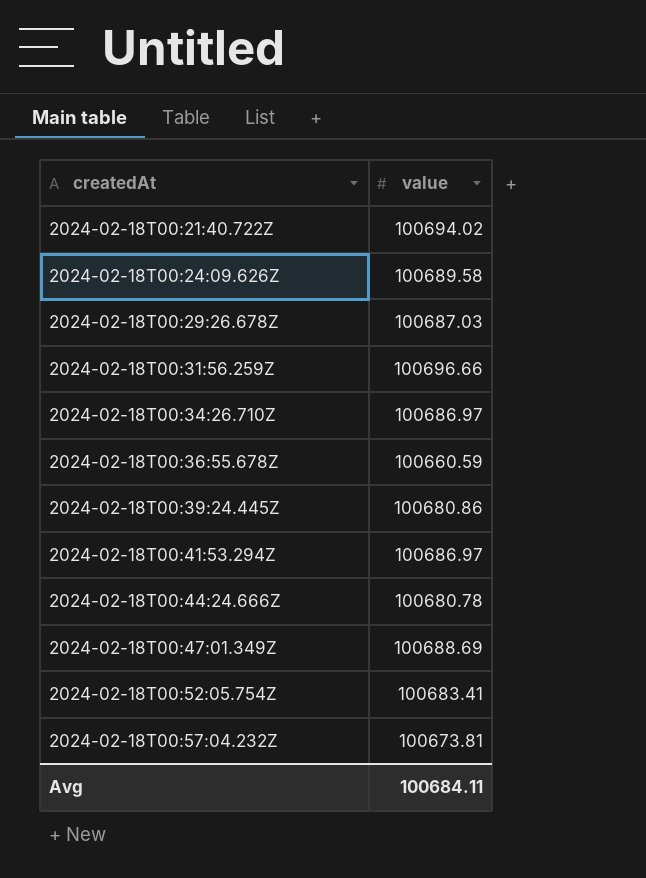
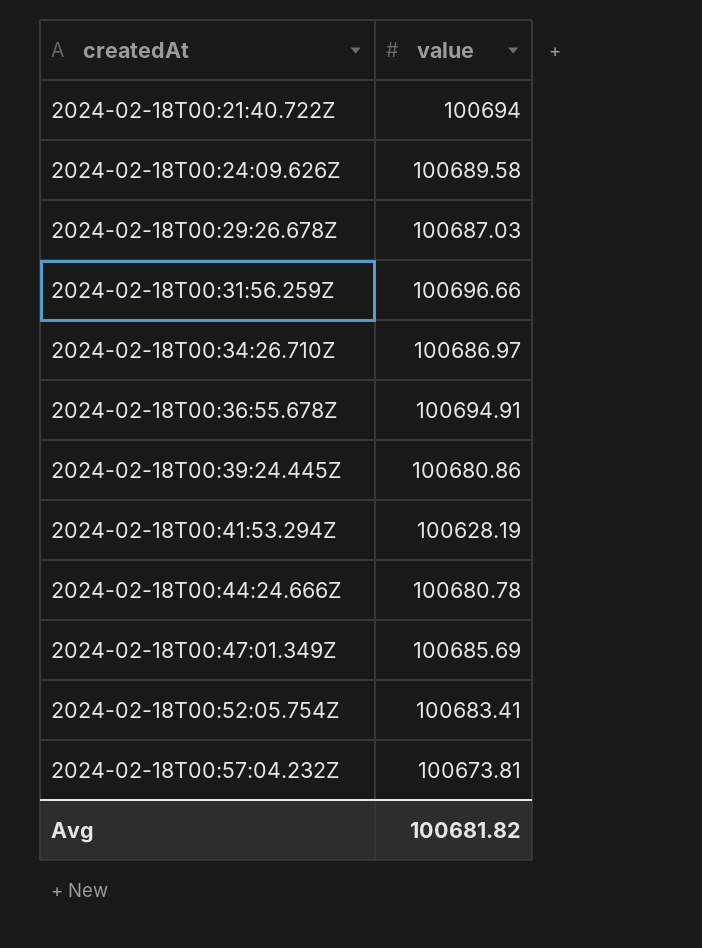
2024-02-18T00:21:40.722Z | value: 100694.02 -> 100694
2024-02-18T00:36:55.678Z | value: 100660.59 -> 100694.91
2024-02-18T00:41:53.294Z | value: 100686.97 -> 100628.19
2024-02-18T00:47:01.349Z | value: 100688.69 -> 100685.69
Avg | value: 100684.11 -> 100681.82

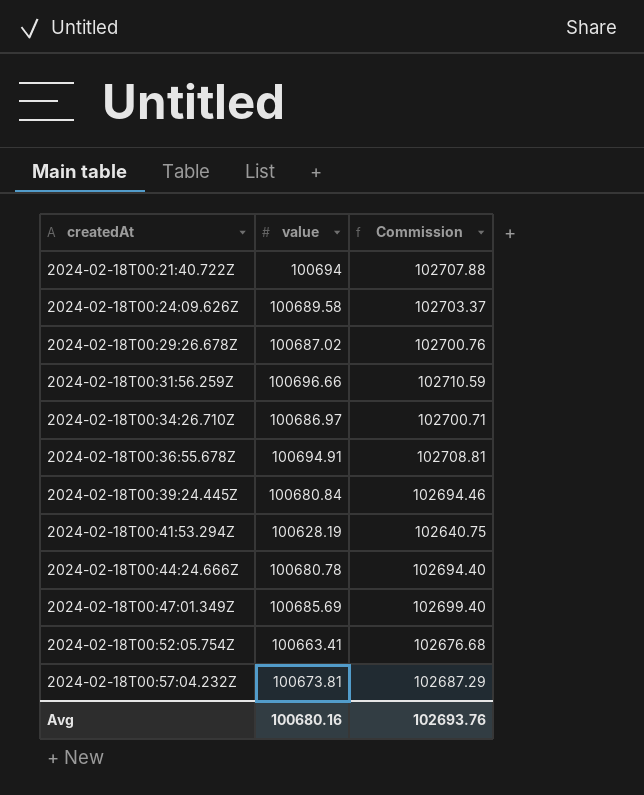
column Commission | formula: none -> [value] * 1.02
2024-02-18T00:29:26.678Z | value: 100687.03 -> 100687.02
2024-02-18T00:39:24.445Z | value: 100680.86 -> 100680.84
2024-02-18T00:52:05.754Z | value: 100683.41 -> 100663.41
Avg | value: 100681.82 -> 100680.16

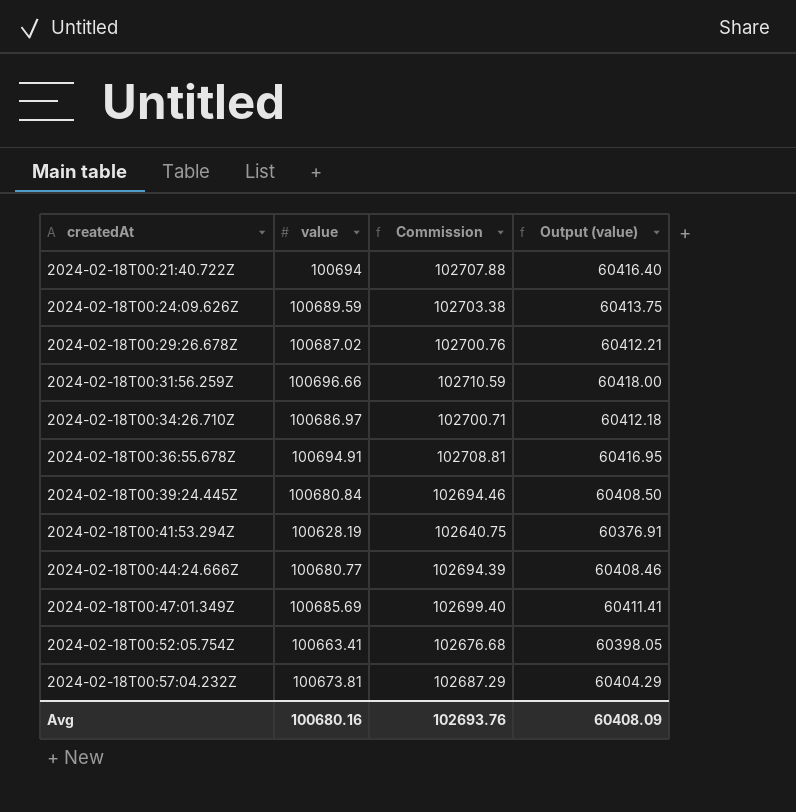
column Output (value) | formula: none -> [value] * 0.6
2024-02-18T00:24:09.626Z | value: 100689.58 -> 100689.59
2024-02-18T00:24:09.626Z | Commission: 102703.37 -> 102703.38
2024-02-18T00:44:24.666Z | value: 100680.78 -> 100680.77
2024-02-18T00:44:24.666Z | Commission: 102694.40 -> 102694.39

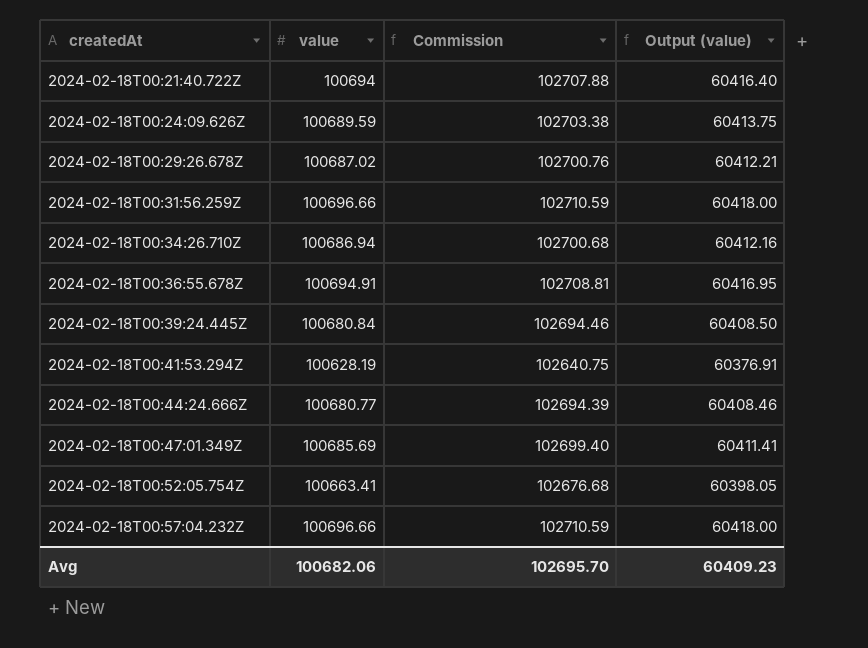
2024-02-18T00:34:26.710Z | value: 100686.97 -> 100686.94
2024-02-18T00:34:26.710Z | Commission: 102700.71 -> 102700.68
2024-02-18T00:34:26.710Z | Output (value): 60412.18 -> 60412.16
2024-02-18T00:57:04.232Z | value: 100673.81 -> 100696.66
2024-02-18T00:57:04.232Z | Commission: 102687.29 -> 102710.59
2024-02-18T00:57:04.232Z | Output (value): 60404.29 -> 60418.00
Avg | value: 100680.16 -> 100682.06
Avg | Commission: 102693.76 -> 102695.70
Avg | Output (value): 60408.09 -> 60409.23

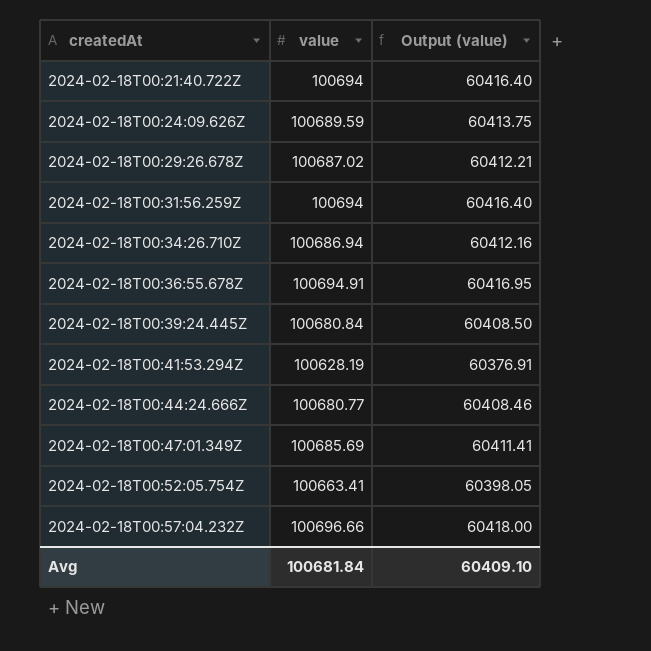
column Commission | formula: [value] * 1.02 -> none
2024-02-18T00:31:56.259Z | value: 100696.66 -> 100694
2024-02-18T00:31:56.259Z | Output (value): 60418.00 -> 60416.40
Avg | value: 100682.06 -> 100681.84
Avg | Output (value): 60409.23 -> 60409.10

